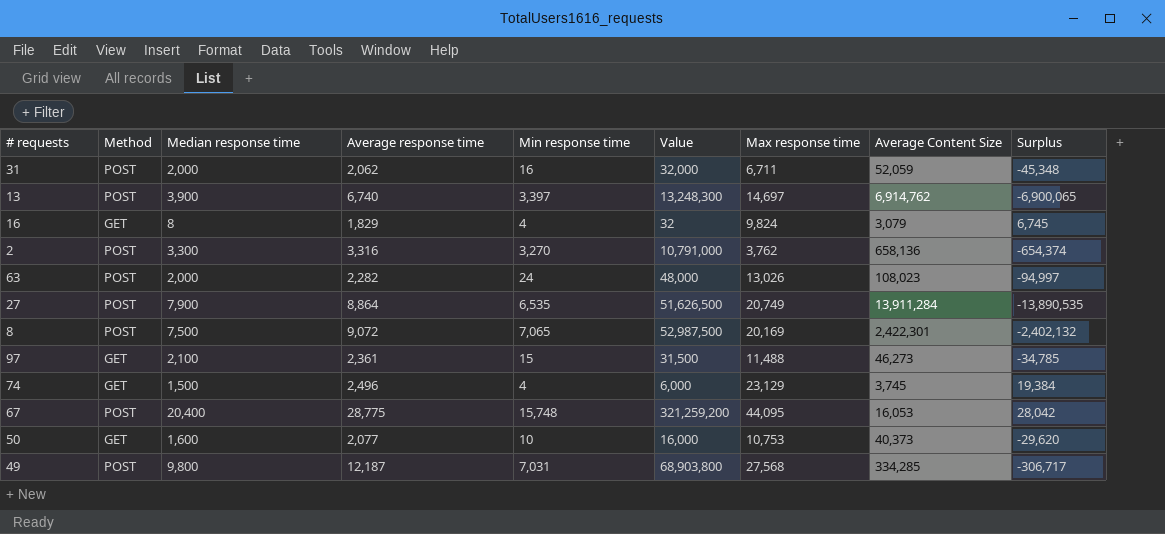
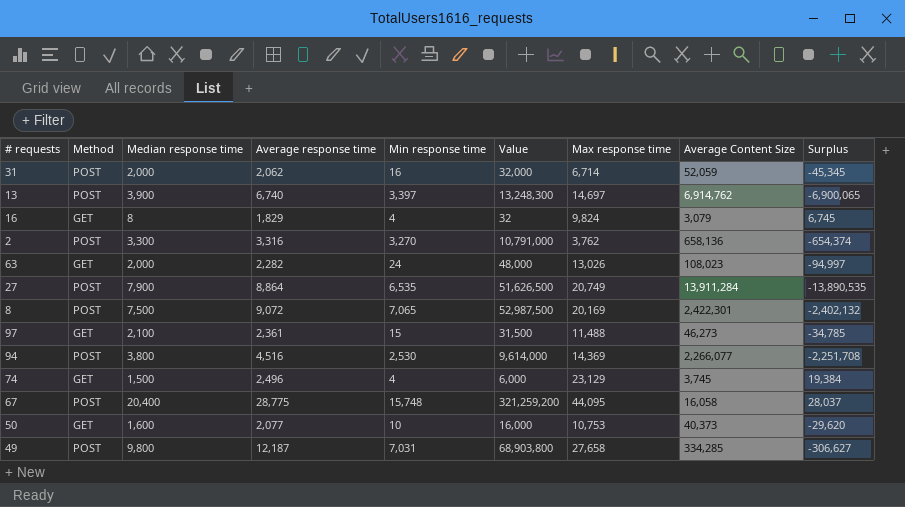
31 | Max response time: 6,711 -> 6,714
31 | Surplus: -45,348 -> -45,345
63 | Method: POST -> GET
row 94: none -> POST | 3,800 | 4,516 | 2,530 | 9,614,000 | 14,369 | 2,266,077 | -2,251,708
67 | Average Content Size: 16,053 -> 16,058
67 | Surplus: 28,042 -> 28,037
49 | Max response time: 27,568 -> 27,658
49 | Surplus: -306,717 -> -306,627

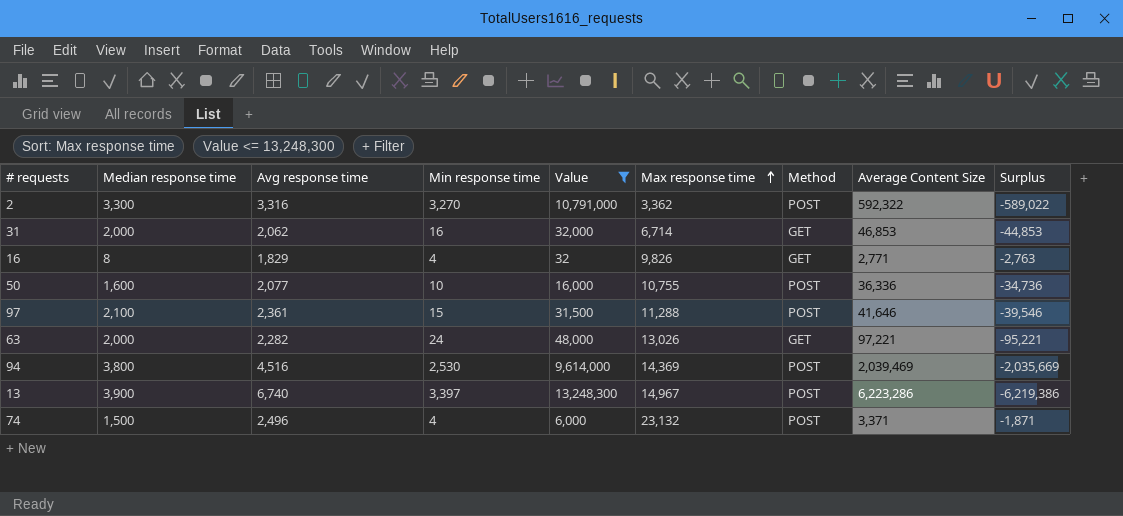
filter: none -> Value <= 13,248,300
row order: none -> Max response time ascending
column name: Average response time -> Avg response time
column Method | position: 2 -> 7
column Surplus | formula: [Max response time] - [Average Content Size] -> [Median response time] - [Average Content Size]
2 | Max response time: 3,762 -> 3,362
2 | Average Content Size: 658,136 -> 592,322
31 | Method: POST -> GET
31 | Average Content Size: 52,059 -> 46,853
16 | Max response time: 9,824 -> 9,826
16 | Average Content Size: 3,079 -> 2,771
50 | Max response time: 10,753 -> 10,755
50 | Method: GET -> POST
50 | Average Content Size: 40,373 -> 36,336
97 | Max response time: 11,488 -> 11,288
97 | Method: GET -> POST
97 | Average Content Size: 46,273 -> 41,646
63 | Average Content Size: 108,023 -> 97,221
94 | Average Content Size: 2,266,077 -> 2,039,469
13 | Max response time: 14,697 -> 14,967
13 | Average Content Size: 6,914,762 -> 6,223,286
74 | Max response time: 23,129 -> 23,132
74 | Method: GET -> POST
74 | Average Content Size: 3,745 -> 3,371

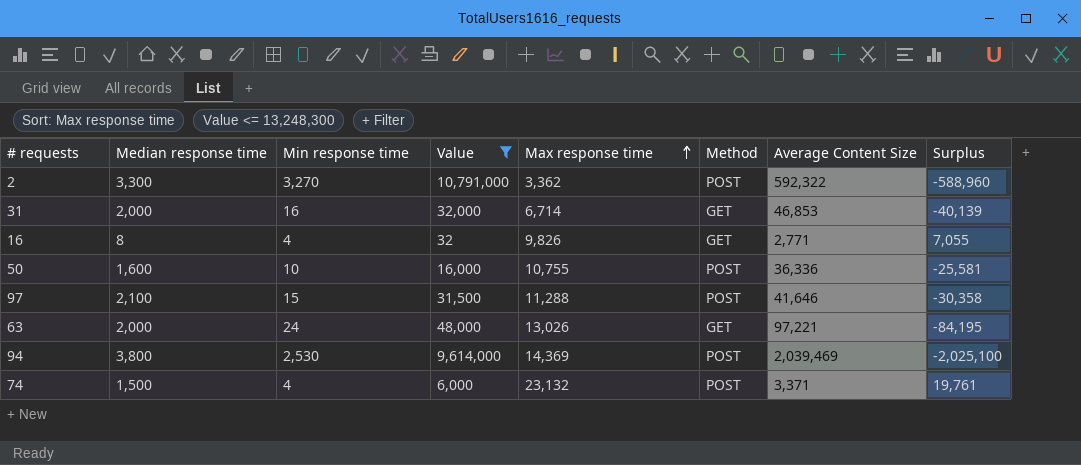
column Avg response time | position: 3 -> none
column Surplus | formula: [Median response time] - [Average Content Size] -> [Max response time] - [Average Content Size]
row 13: 3,900 | 6,740 | 3,397 | 13,248,300 | 14,967 | POST | 6,223,286 | -6,219,386 -> none

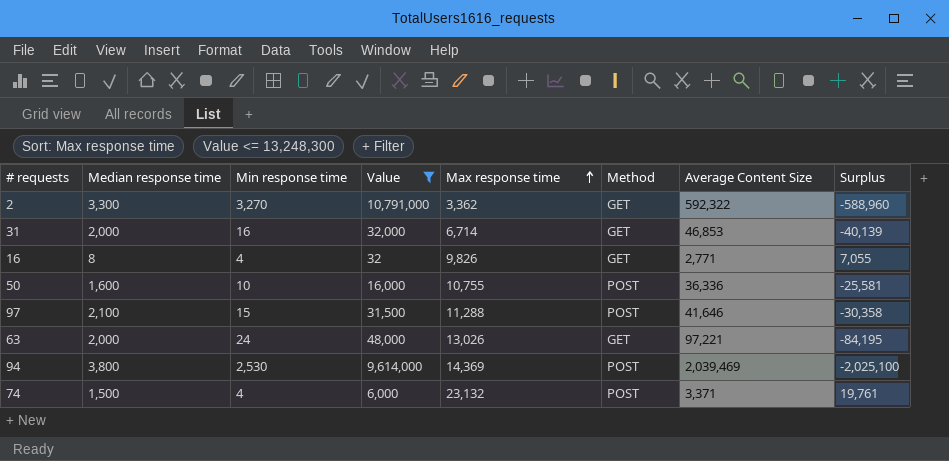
2 | Method: POST -> GET

